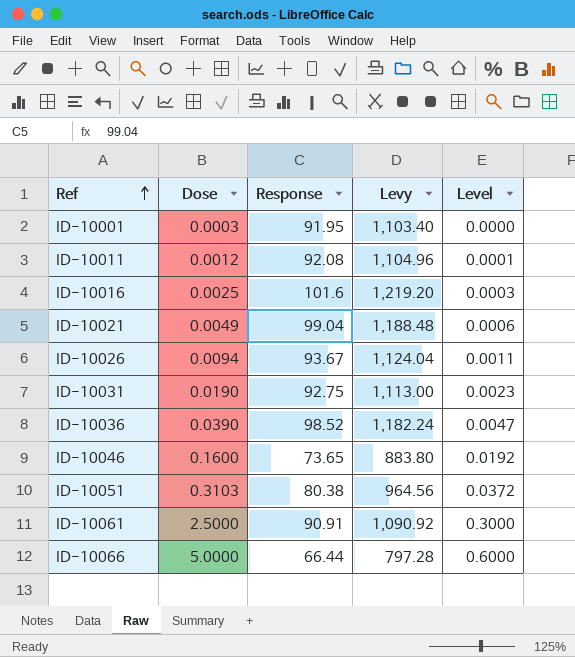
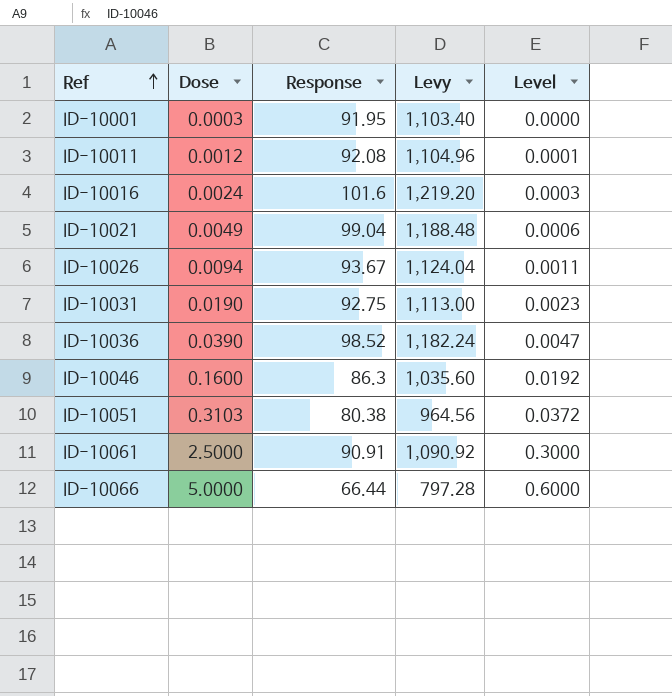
ID-10016 | Dose: 0.0025 -> 0.0024
ID-10046 | Response: 73.65 -> 86.3
ID-10046 | Levy: 883.80 -> 1,035.60

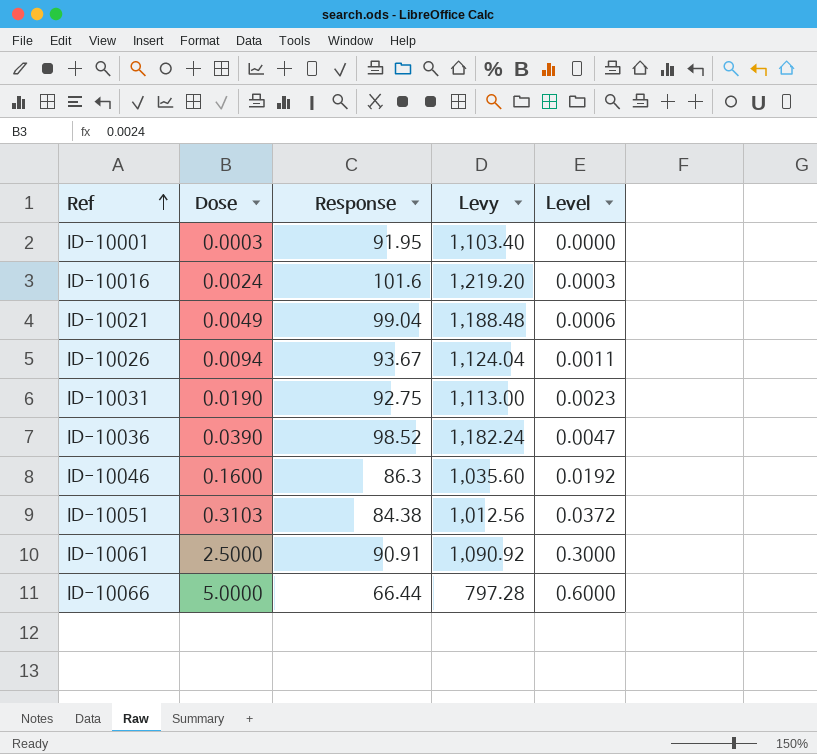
row ID-10011: 0.0012 | 92.08 | 1,104.96 | 0.0001 -> none
ID-10051 | Response: 80.38 -> 84.38
ID-10051 | Levy: 964.56 -> 1,012.56

